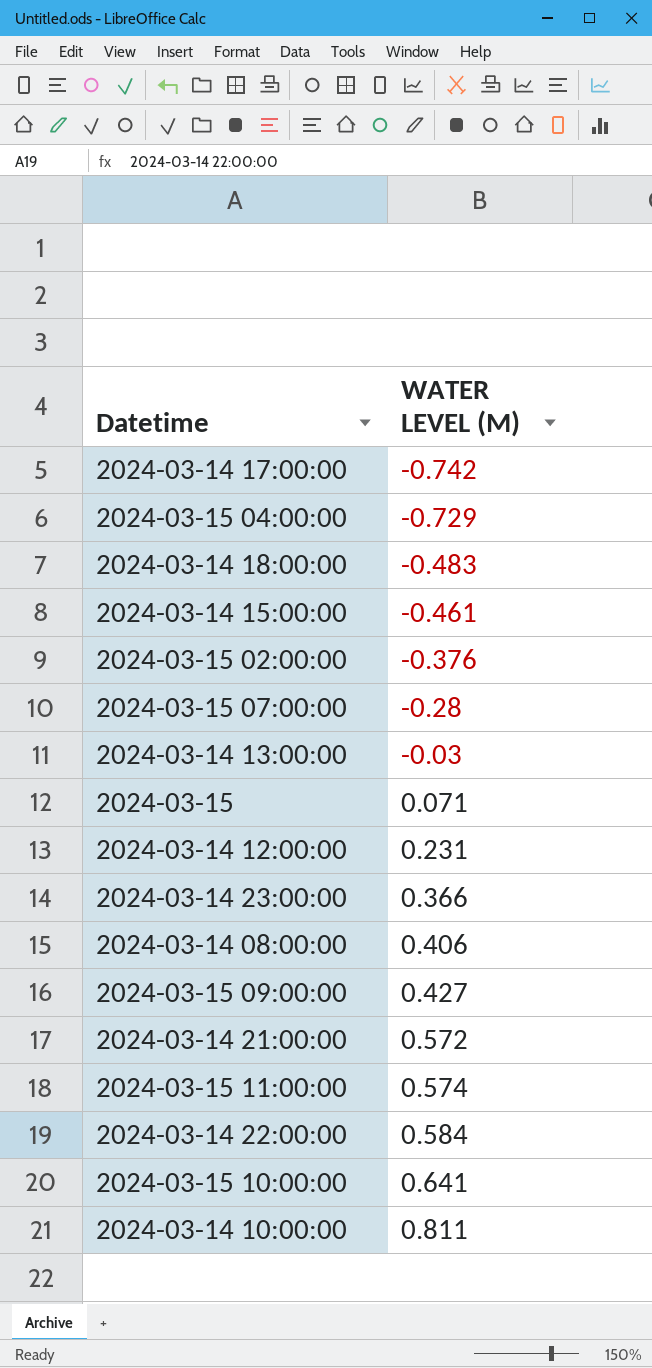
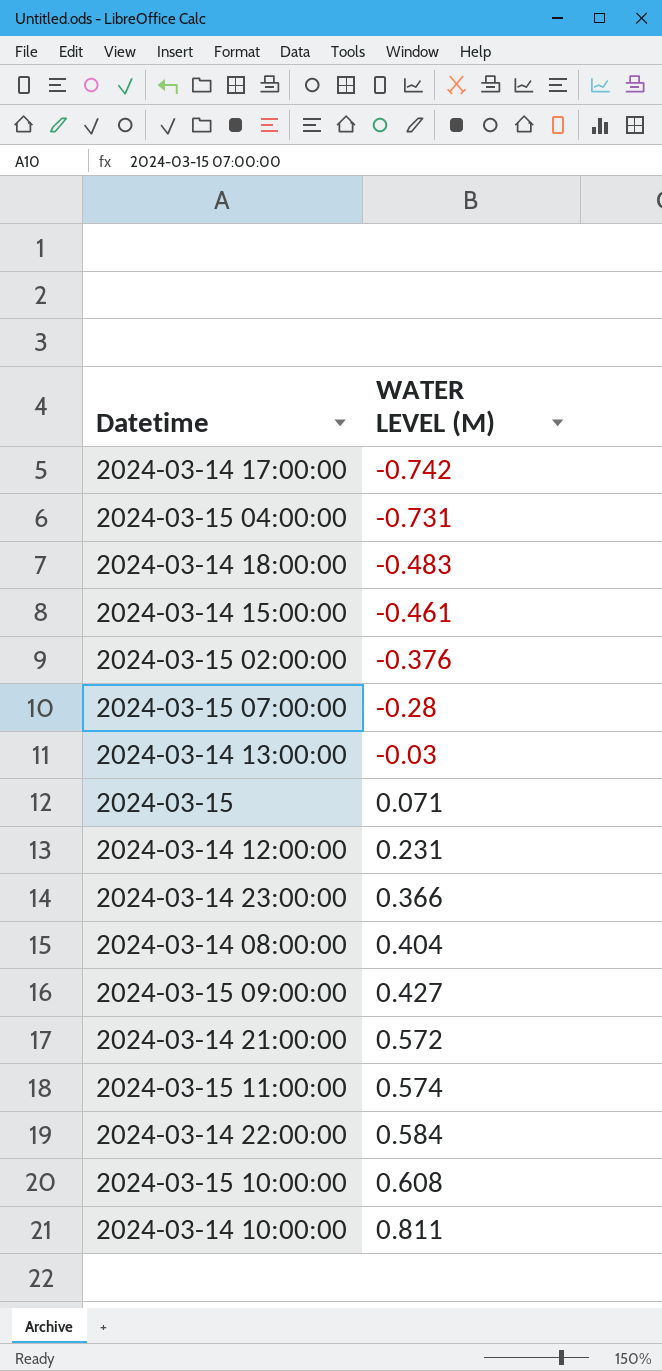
2024-03-15 04:00:00 | WATER LEVEL (M): -0.729 -> -0.731
2024-03-14 08:00:00 | WATER LEVEL (M): 0.406 -> 0.404
2024-03-15 10:00:00 | WATER LEVEL (M): 0.641 -> 0.608

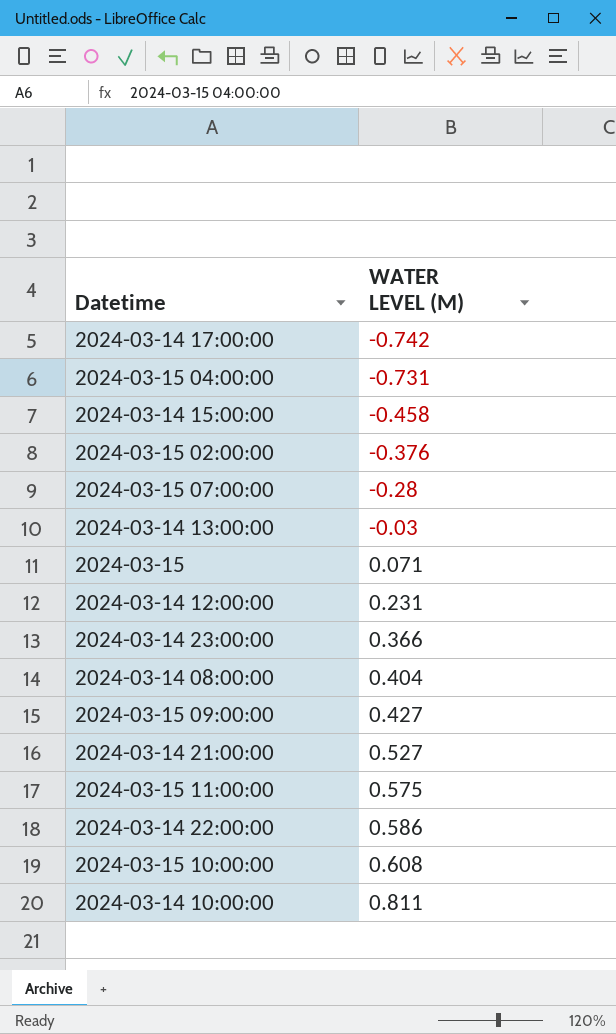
row 2024-03-14 18:00:00: -0.483 -> none
2024-03-14 15:00:00 | WATER LEVEL (M): -0.461 -> -0.458
2024-03-14 21:00:00 | WATER LEVEL (M): 0.572 -> 0.527
2024-03-15 11:00:00 | WATER LEVEL (M): 0.574 -> 0.575
2024-03-14 22:00:00 | WATER LEVEL (M): 0.584 -> 0.586

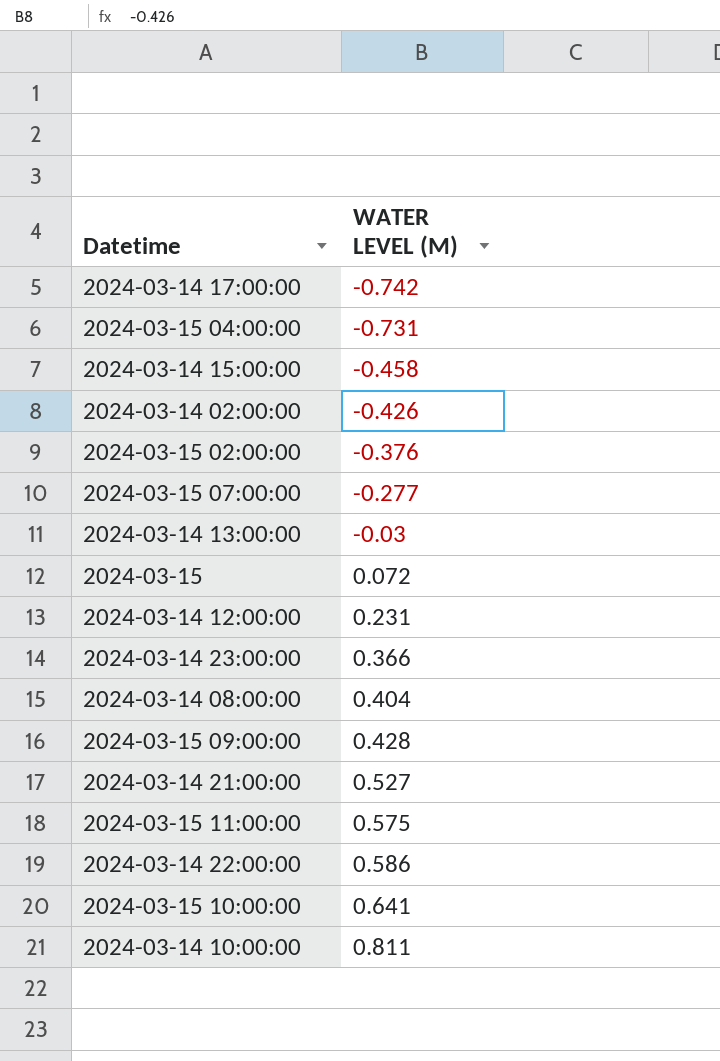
row 2024-03-14 02:00:00: none -> -0.426
2024-03-15 07:00:00 | WATER LEVEL (M): -0.28 -> -0.277
2024-03-15 | WATER LEVEL (M): 0.071 -> 0.072
2024-03-15 09:00:00 | WATER LEVEL (M): 0.427 -> 0.428
2024-03-15 10:00:00 | WATER LEVEL (M): 0.608 -> 0.641

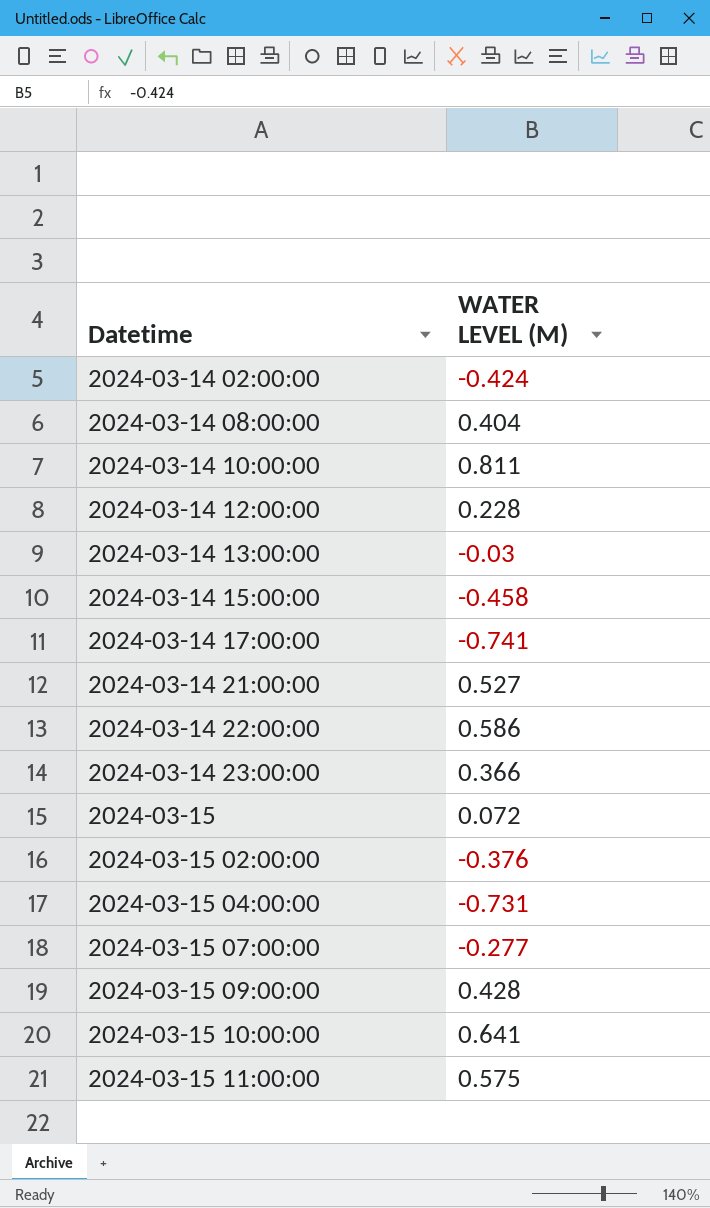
row order: WATER LEVEL (M) ascending -> Datetime ascending
2024-03-14 02:00:00 | WATER LEVEL (M): -0.426 -> -0.424
2024-03-14 12:00:00 | WATER LEVEL (M): 0.231 -> 0.228
2024-03-14 17:00:00 | WATER LEVEL (M): -0.742 -> -0.741

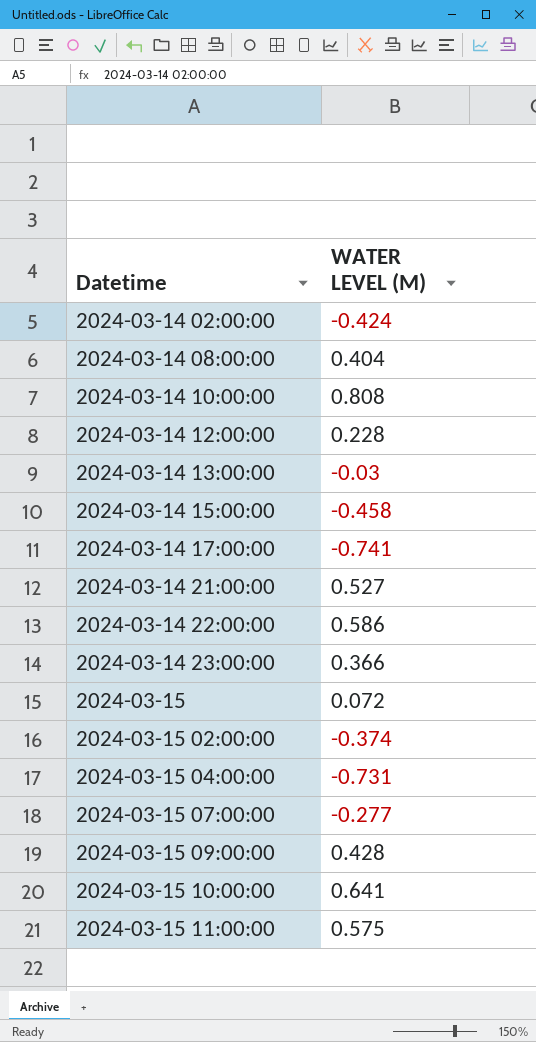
2024-03-14 10:00:00 | WATER LEVEL (M): 0.811 -> 0.808
2024-03-15 02:00:00 | WATER LEVEL (M): -0.376 -> -0.374

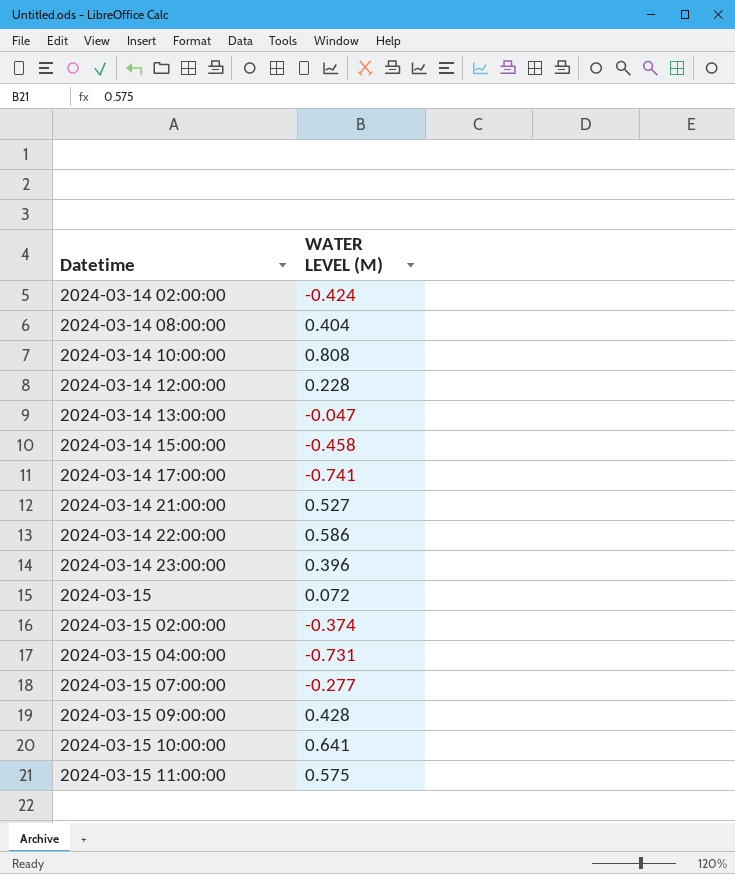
2024-03-14 13:00:00 | WATER LEVEL (M): -0.03 -> -0.047
2024-03-14 23:00:00 | WATER LEVEL (M): 0.366 -> 0.396

